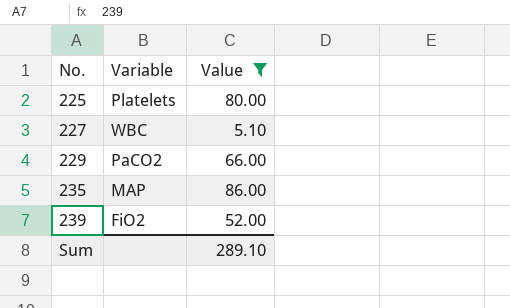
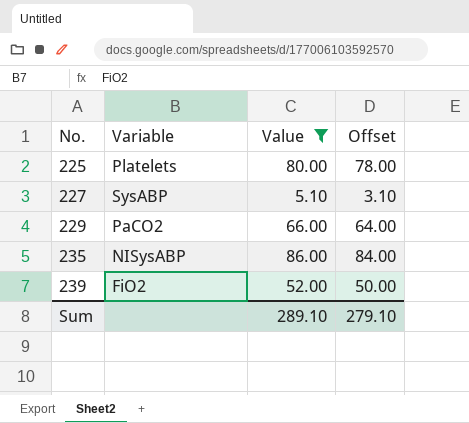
column Offset | formula: none -> [Value] - 2
227 | Variable: WBC -> SysABP
235 | Variable: MAP -> NISysABP

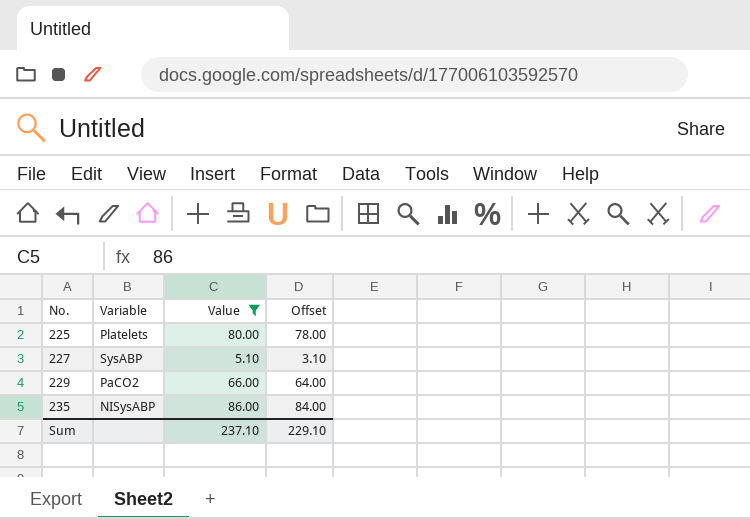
row 239: FiO2 | 52.00 | 50.00 -> none
Sum | Value: 289.10 -> 237.10
Sum | Offset: 279.10 -> 229.10

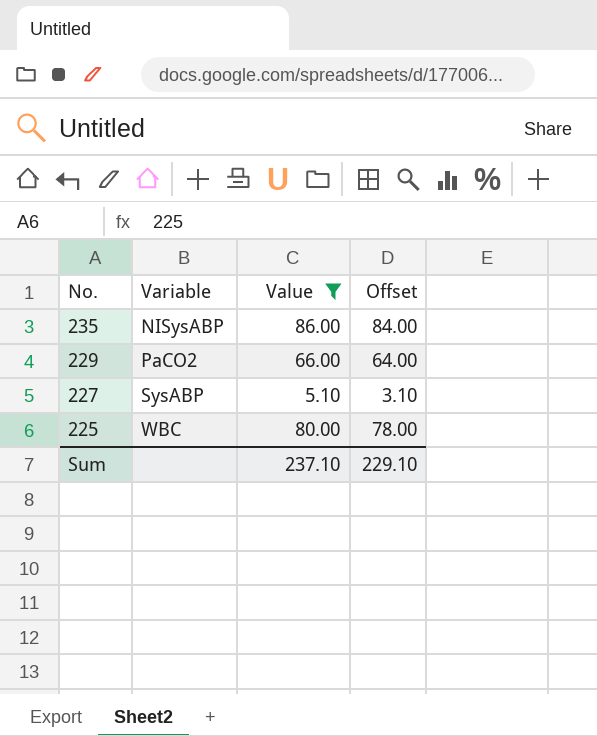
row order: No. ascending -> No. descending
225 | Variable: Platelets -> WBC

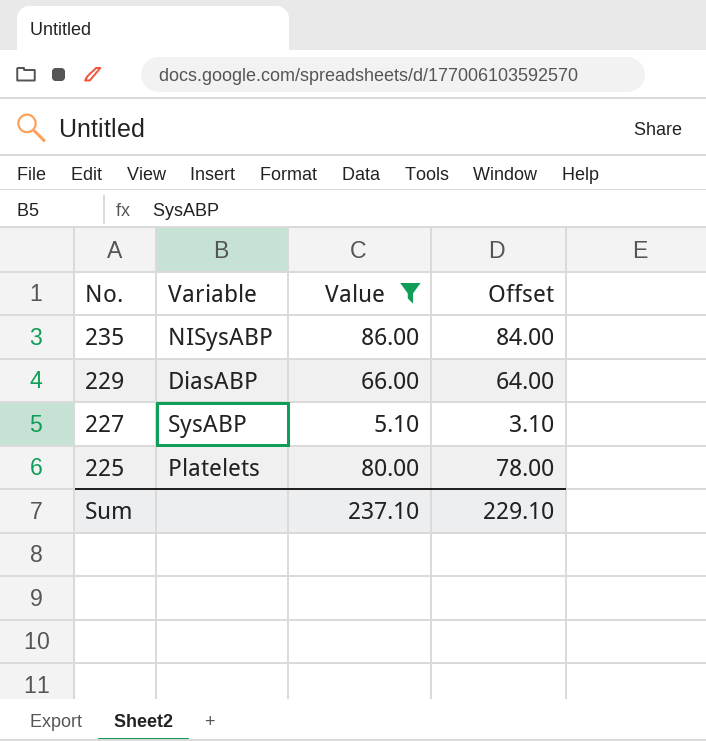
229 | Variable: PaCO2 -> DiasABP
225 | Variable: WBC -> Platelets

